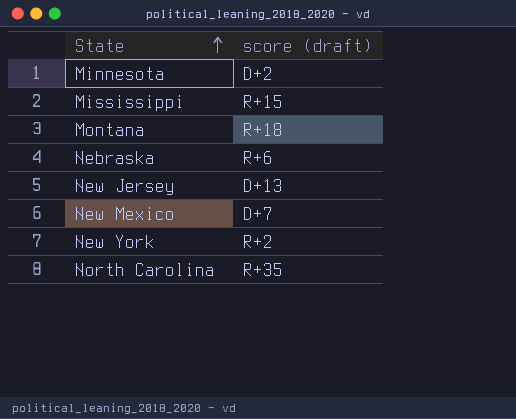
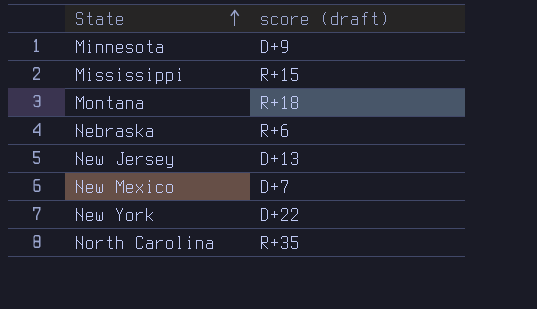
Minnesota | score (draft): D+2 -> D+9
New York | score (draft): R+2 -> D+22

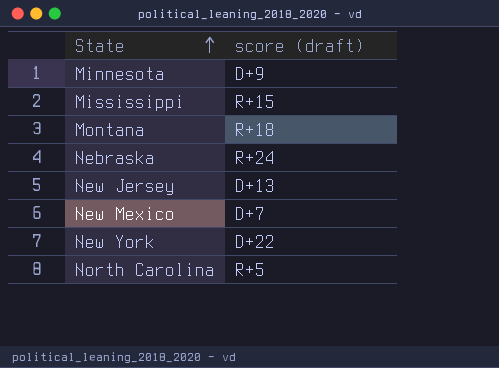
Nebraska | score (draft): R+6 -> R+24
North Carolina | score (draft): R+35 -> R+5

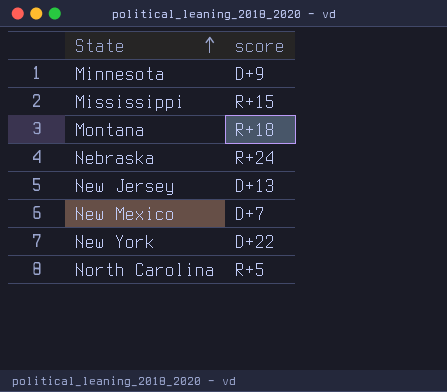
column name: score (draft) -> score

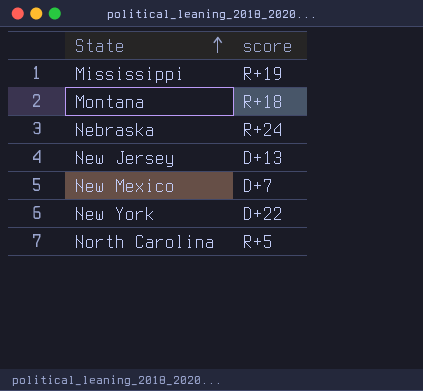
row Minnesota: D+9 -> none
Mississippi | score: R+15 -> R+19

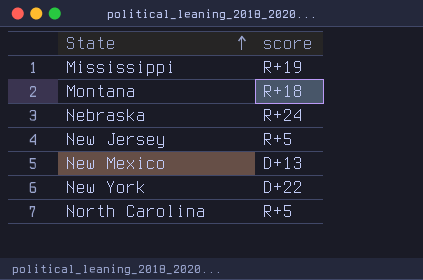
New Jersey | score: D+13 -> R+5
New Mexico | score: D+7 -> D+13

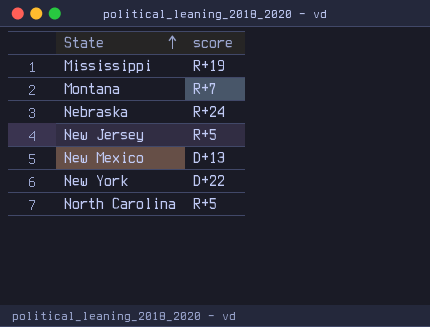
Montana | score: R+18 -> R+7

